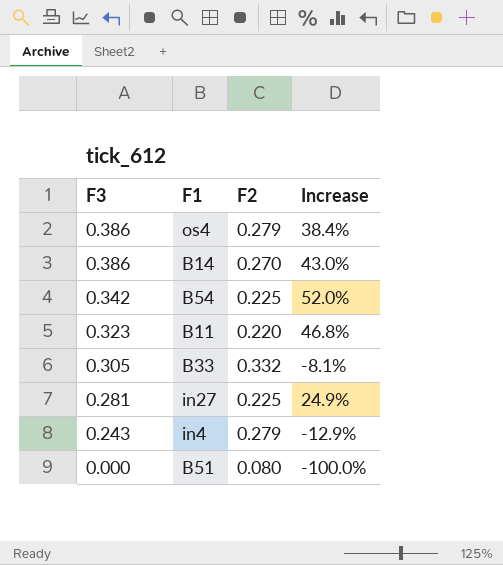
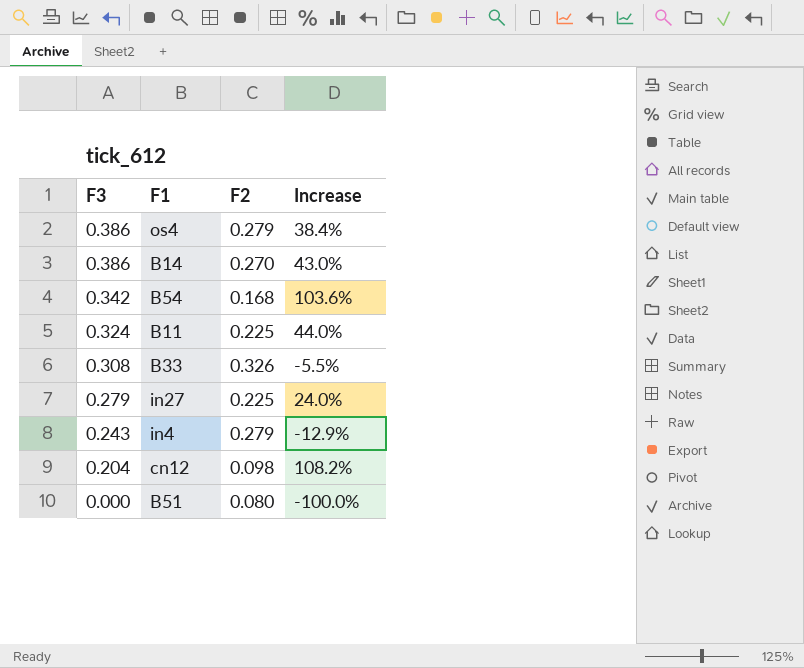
B54 | F2: 0.225 -> 0.168
B54 | Increase: 52.0% -> 103.6%
B11 | F3: 0.323 -> 0.324
B11 | F2: 0.220 -> 0.225
B11 | Increase: 46.8% -> 44.0%
B33 | F3: 0.305 -> 0.308
B33 | F2: 0.332 -> 0.326
B33 | Increase: -8.1% -> -5.5%
in27 | F3: 0.281 -> 0.279
in27 | Increase: 24.9% -> 24.0%
row cn12: none -> 0.204 | 0.098 | 108.2%

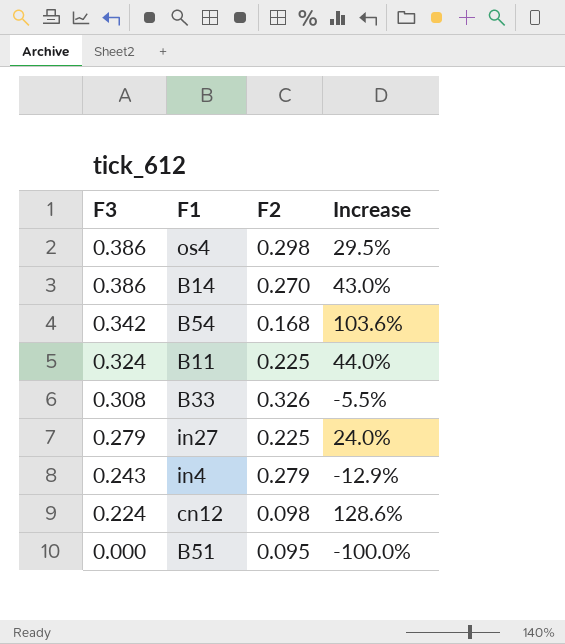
os4 | F2: 0.279 -> 0.298
os4 | Increase: 38.4% -> 29.5%
cn12 | F3: 0.204 -> 0.224
cn12 | Increase: 108.2% -> 128.6%
B51 | F2: 0.080 -> 0.095

